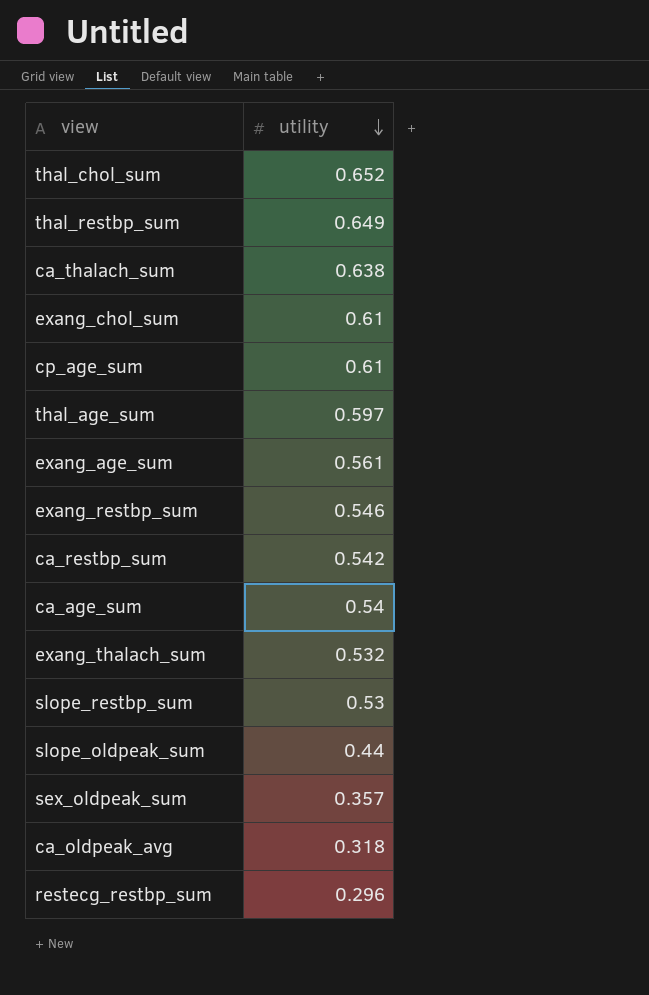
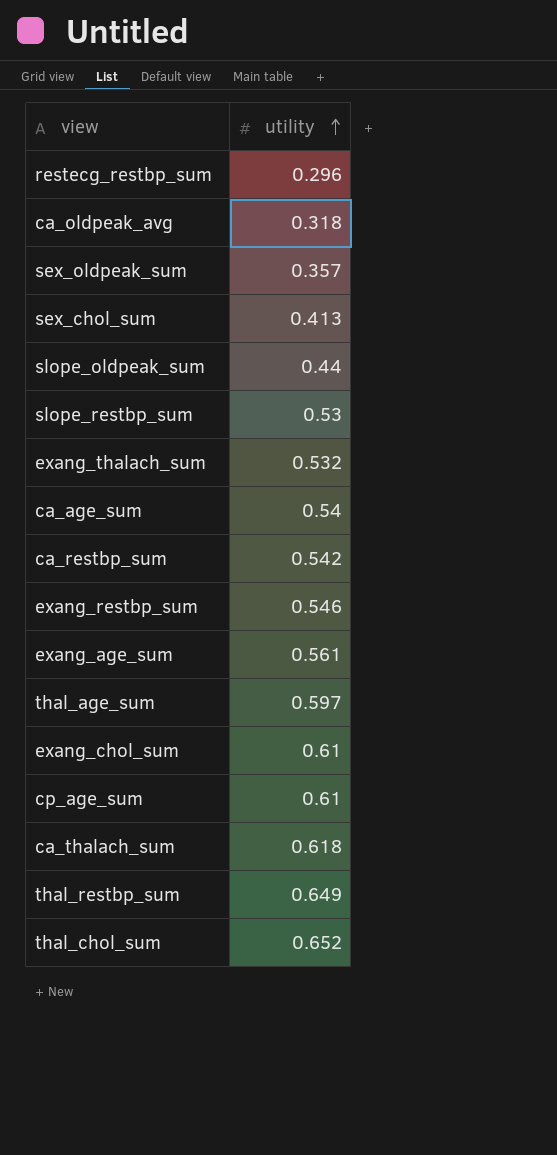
row order: utility descending -> utility ascending
row sex_chol_sum: none -> 0.413
ca_thalach_sum | utility: 0.638 -> 0.618

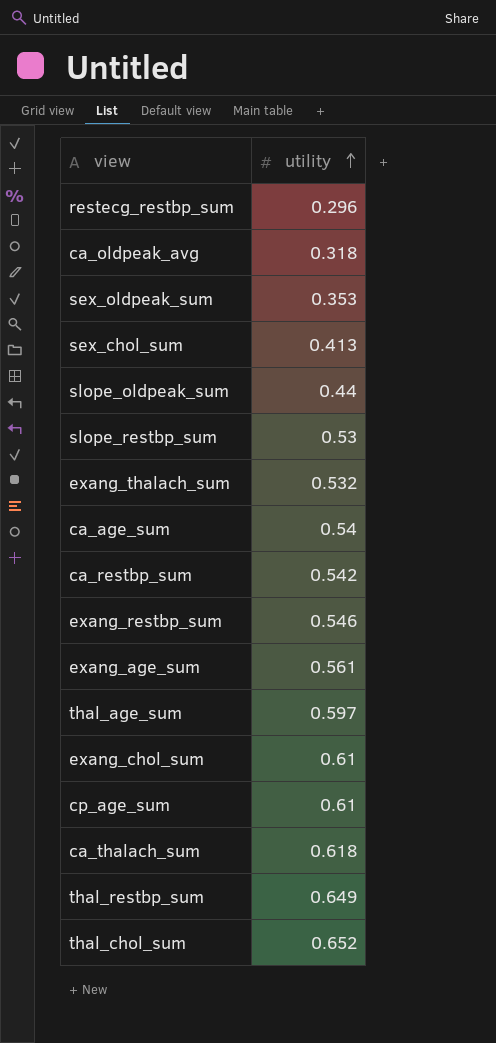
sex_oldpeak_sum | utility: 0.357 -> 0.353

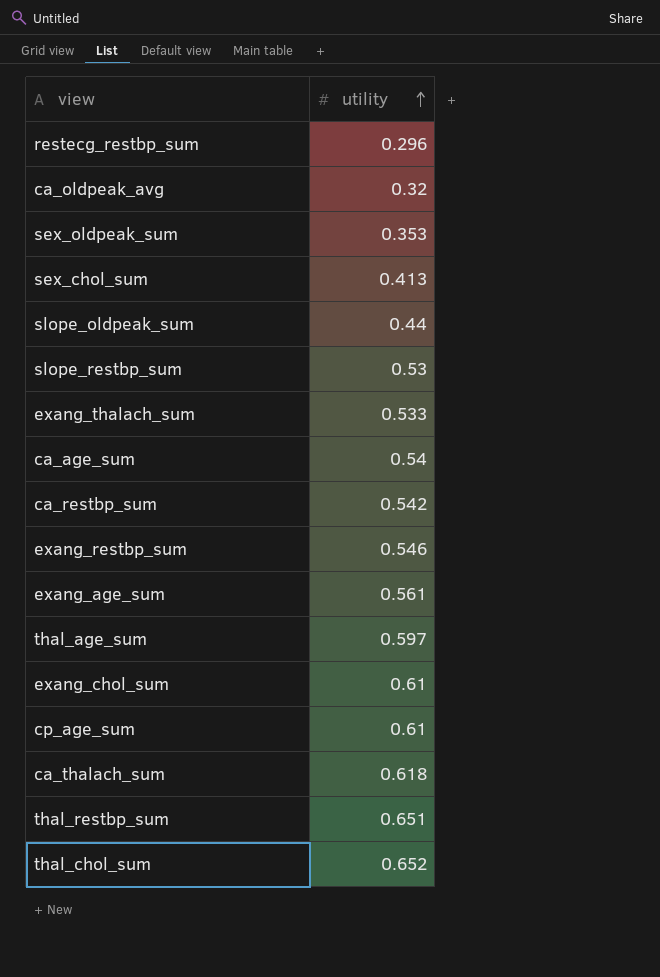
ca_oldpeak_avg | utility: 0.318 -> 0.32
exang_thalach_sum | utility: 0.532 -> 0.533
thal_restbp_sum | utility: 0.649 -> 0.651

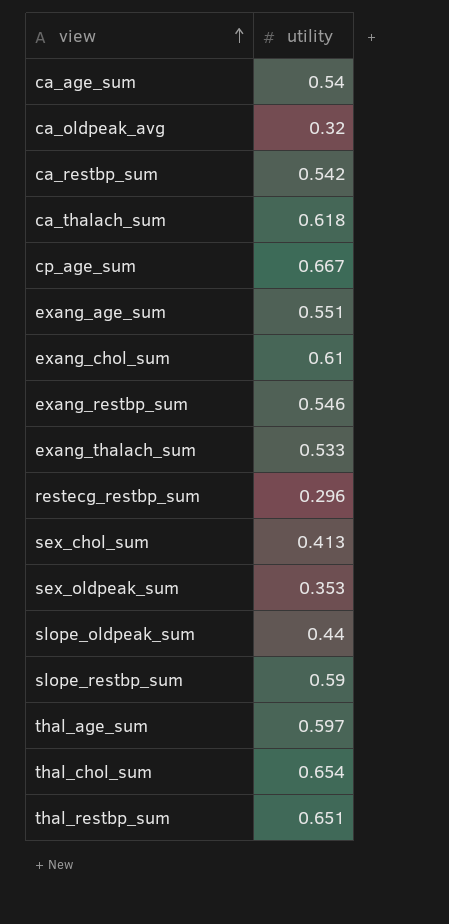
row order: utility ascending -> view ascending
cp_age_sum | utility: 0.61 -> 0.667
exang_age_sum | utility: 0.561 -> 0.551
slope_restbp_sum | utility: 0.53 -> 0.59
thal_chol_sum | utility: 0.652 -> 0.654

